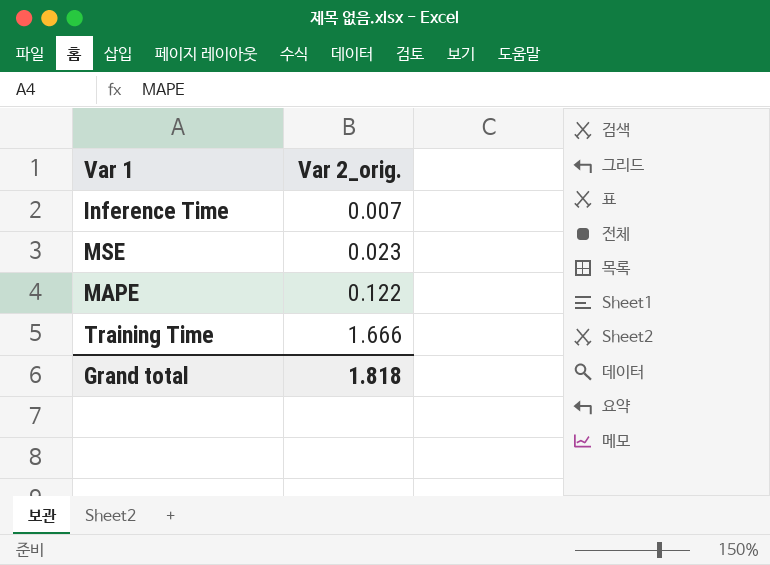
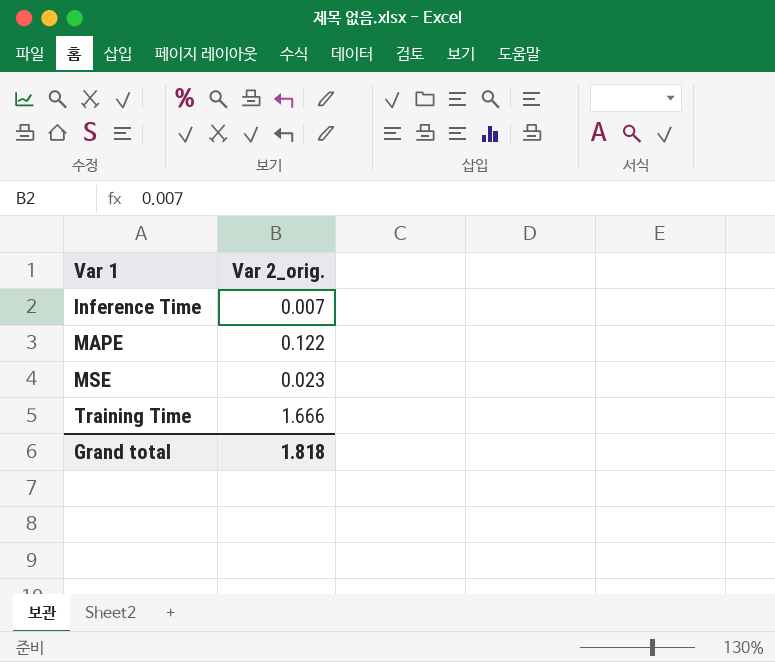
row order: Var 2_orig. ascending -> Var 1 ascending

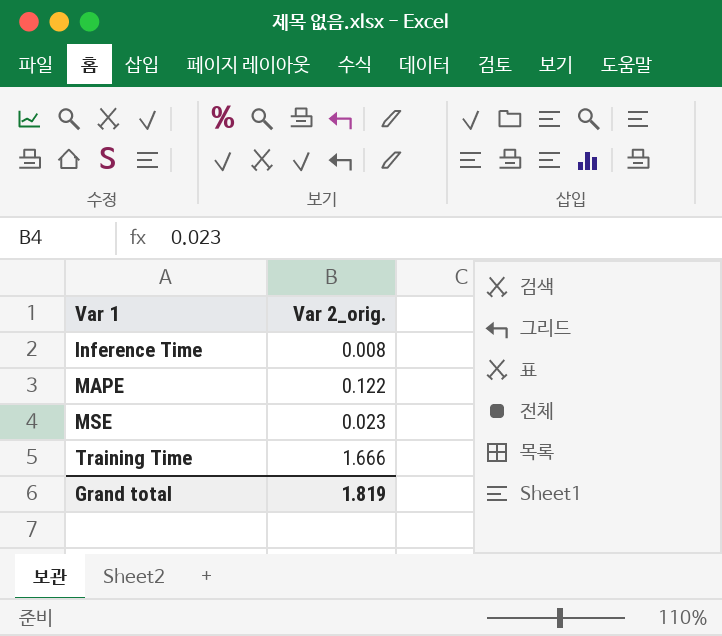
Inference Time | Var 2_orig.: 0.007 -> 0.008
Grand total | Var 2_orig.: 1.818 -> 1.819

